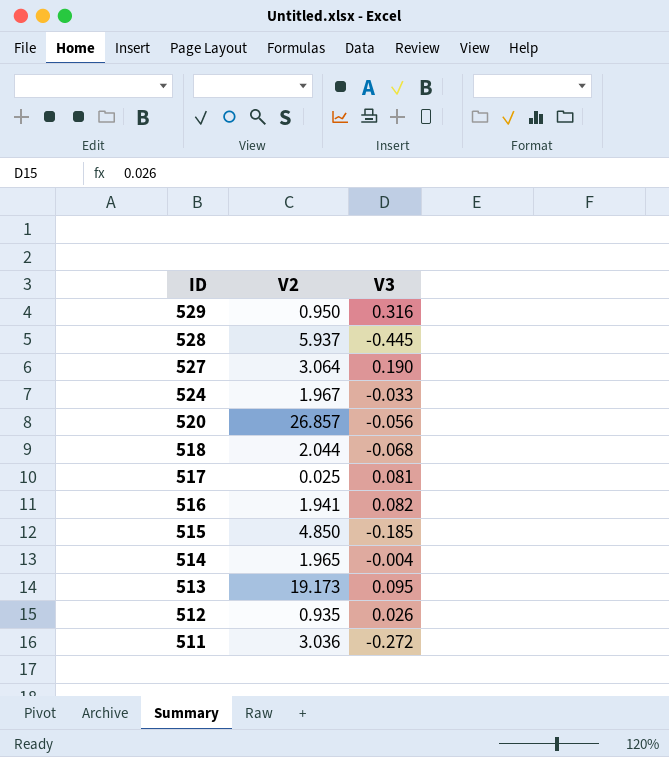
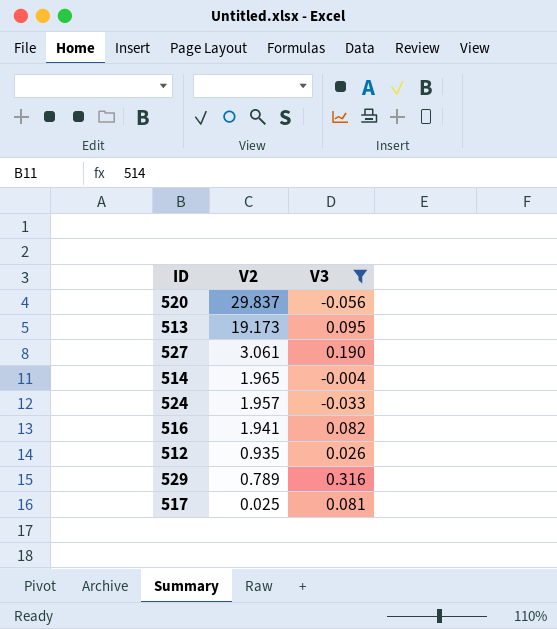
filter: none -> V3 >= -0.056
row order: ID descending -> V2 descending
520 | V2: 26.857 -> 29.837
527 | V2: 3.064 -> 3.061
524 | V2: 1.967 -> 1.957
529 | V2: 0.950 -> 0.789

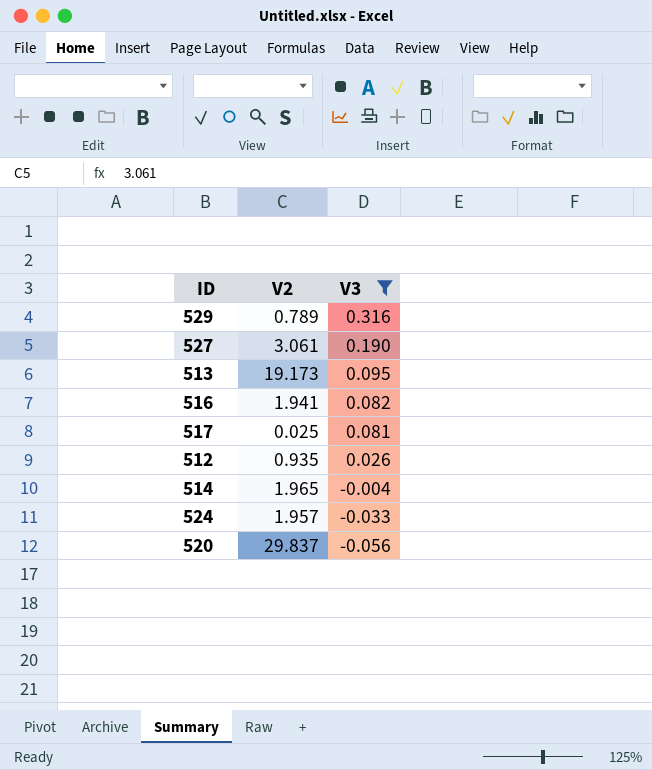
row order: V2 descending -> V3 descending

